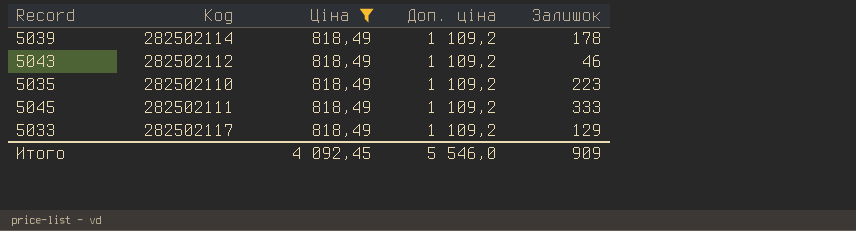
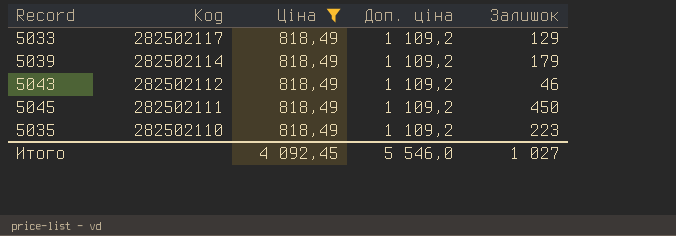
row order: none -> Код descending
5039 | Залишок: 178 -> 179
5045 | Залишок: 333 -> 450
Итого | Залишок: 909 -> 1 027

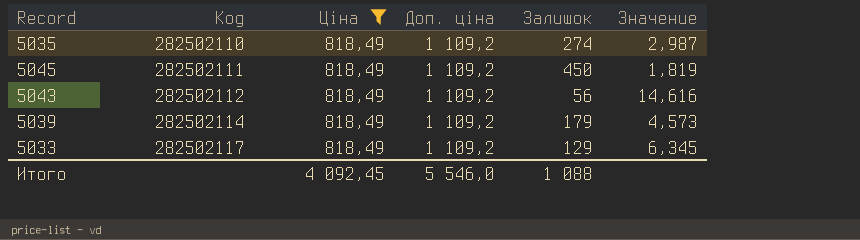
row order: Код descending -> Код ascending
column Значение | formula: none -> [Ціна] / [Залишок]
5035 | Залишок: 223 -> 274
5043 | Залишок: 46 -> 56
Итого | Залишок: 1 027 -> 1 088

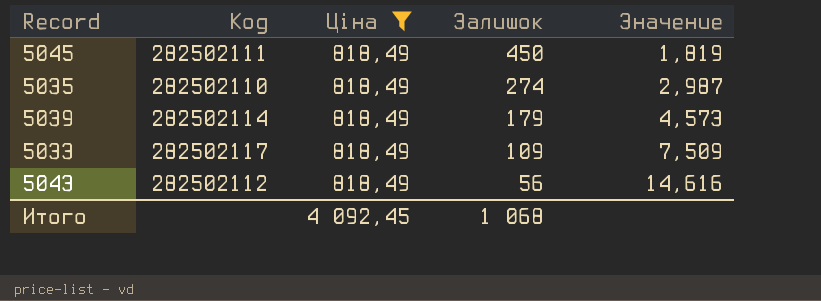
row order: Код ascending -> Залишок descending
column Доп. ціна | position: 4 -> none
5033 | Залишок: 129 -> 109
5033 | Значение: 6,345 -> 7,509
Итого | Залишок: 1 088 -> 1 068

